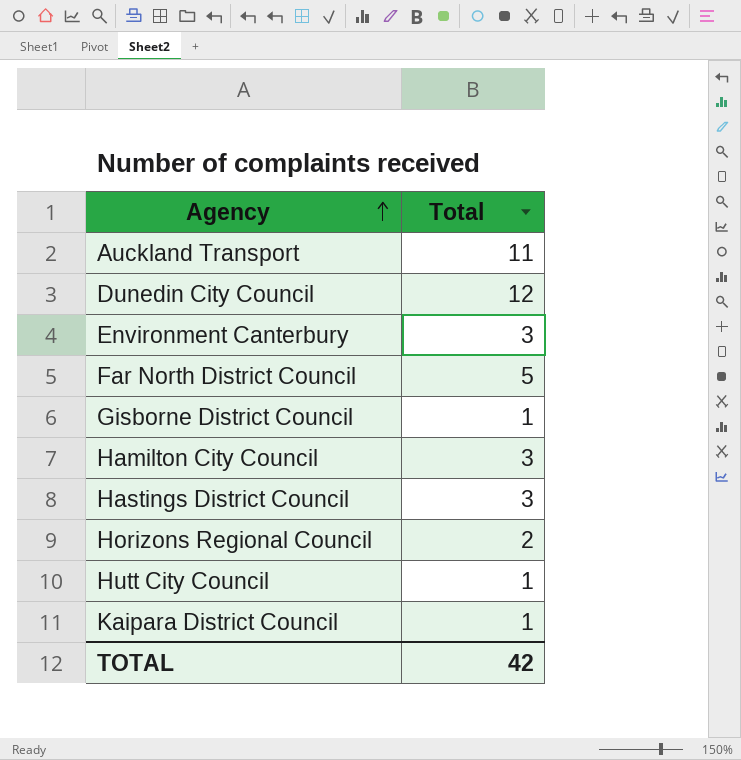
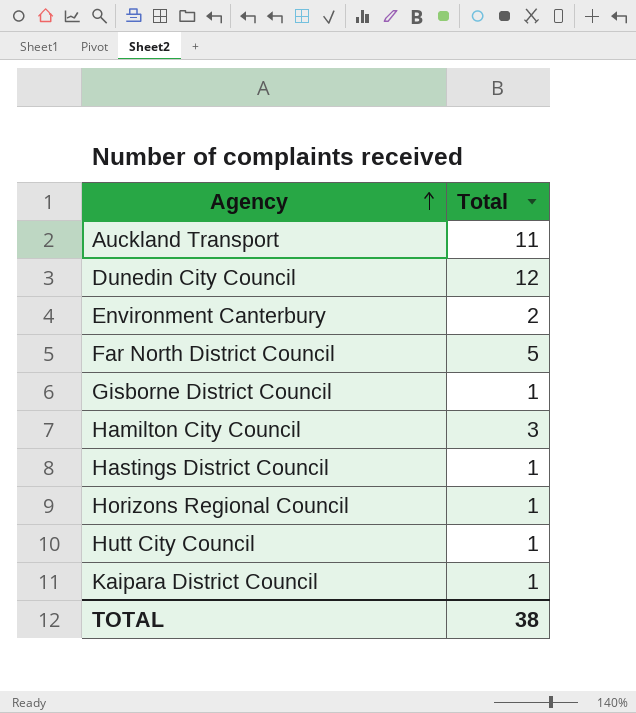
Environment Canterbury | Total: 3 -> 2
Hastings District Council | Total: 3 -> 1
Horizons Regional Council | Total: 2 -> 1
TOTAL | Total: 42 -> 38

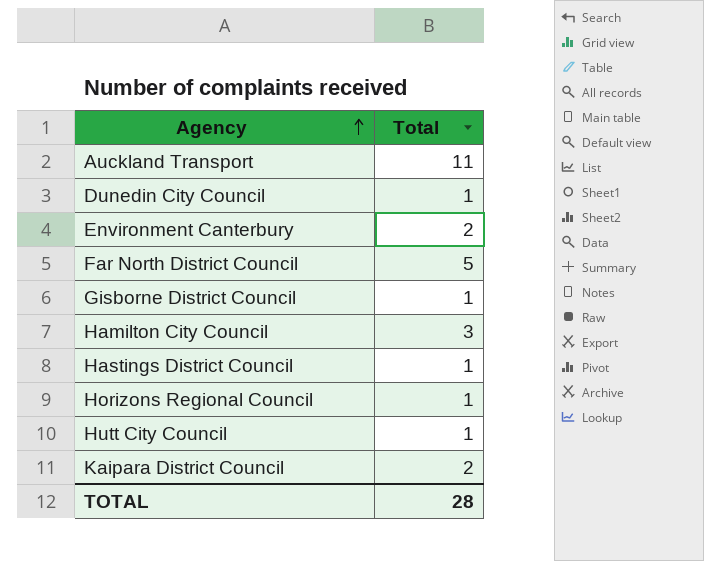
Dunedin City Council | Total: 12 -> 1
Kaipara District Council | Total: 1 -> 2
TOTAL | Total: 38 -> 28

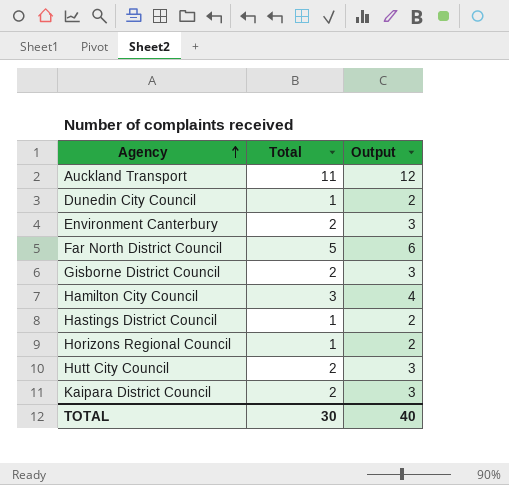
column Output | formula: none -> [Total] + 1
Gisborne District Council | Total: 1 -> 2
Hutt City Council | Total: 1 -> 2
TOTAL | Total: 28 -> 30

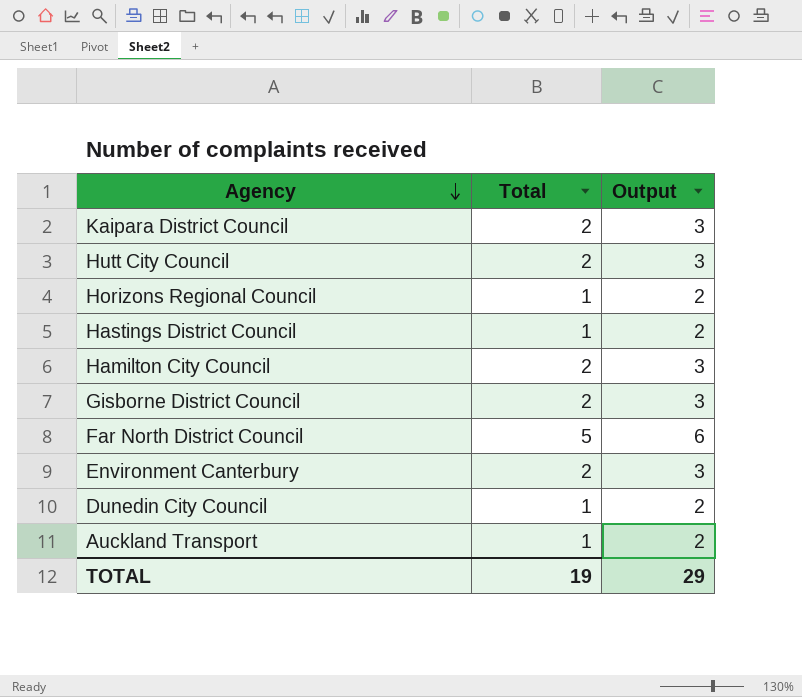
row order: Agency ascending -> Agency descending
Hamilton City Council | Total: 3 -> 2
Hamilton City Council | Output: 4 -> 3
Auckland Transport | Total: 11 -> 1
Auckland Transport | Output: 12 -> 2
TOTAL | Total: 30 -> 19
TOTAL | Output: 40 -> 29

